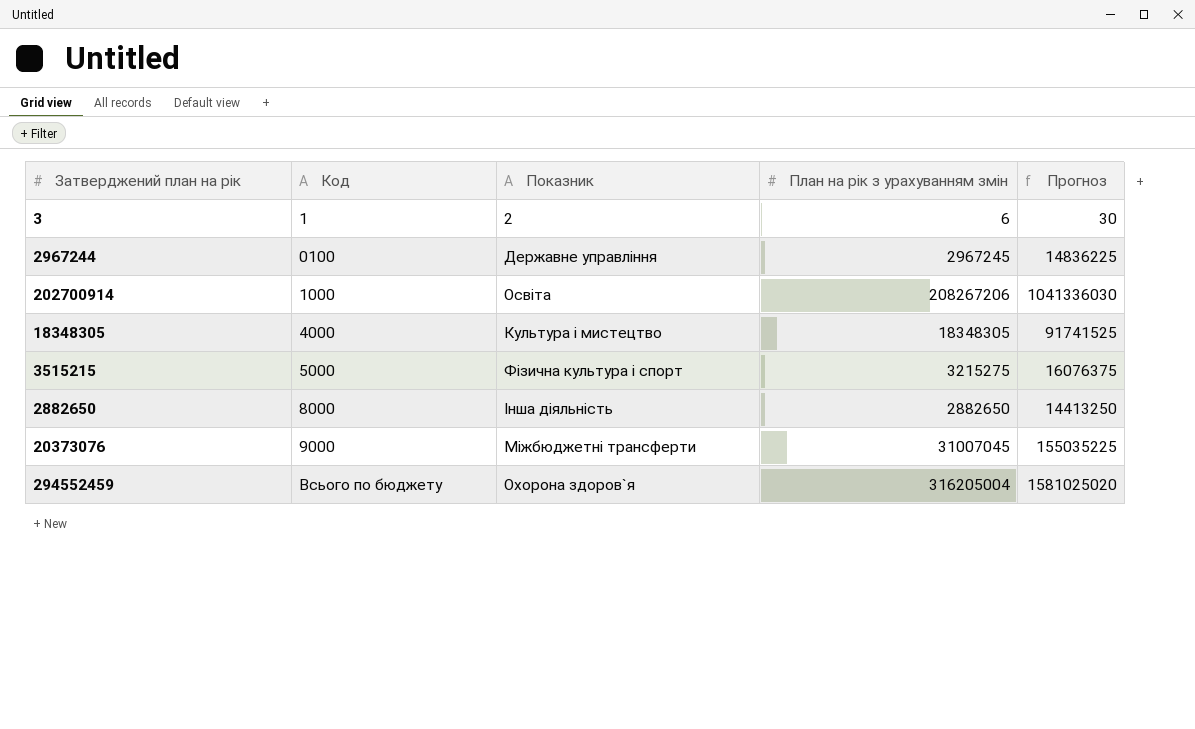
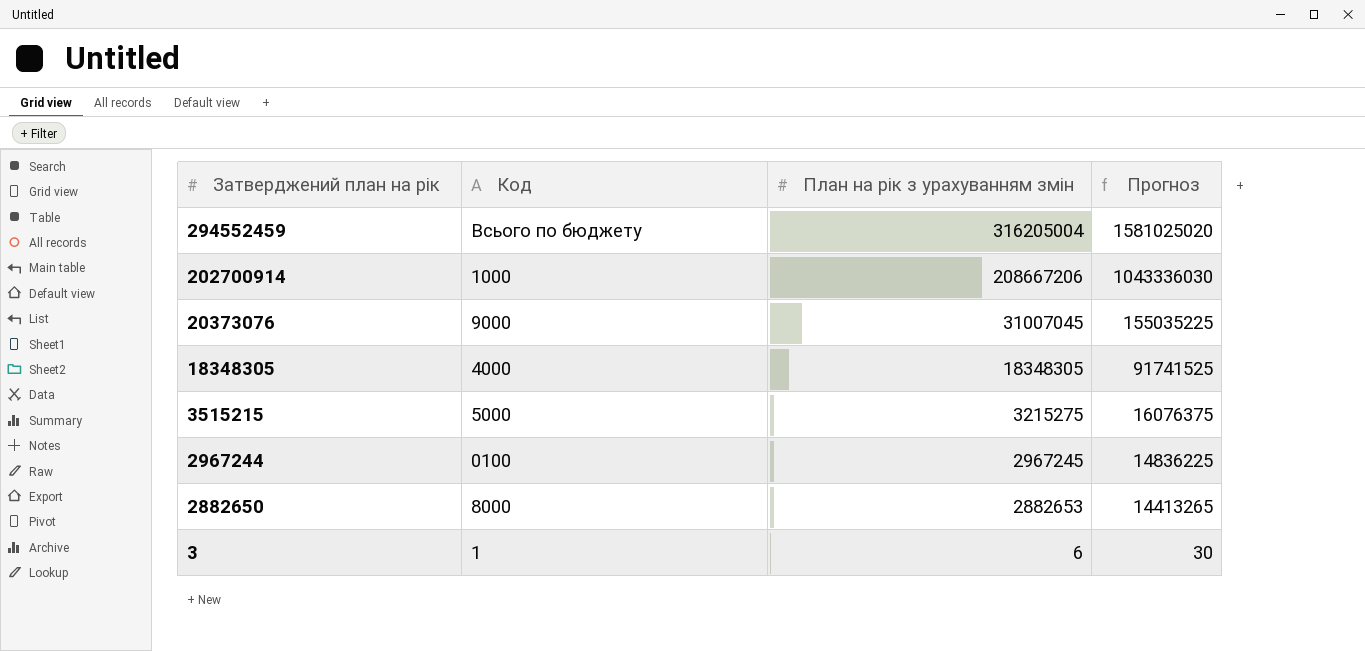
row order: Код ascending -> Затверджений план на рік descending
column Показник | position: 3 -> none
202700914 | План на рік з урахуванням змін: 208267206 -> 208667206
202700914 | Прогноз: 1041336030 -> 1043336030
2882650 | План на рік з урахуванням змін: 2882650 -> 2882653
2882650 | Прогноз: 14413250 -> 14413265

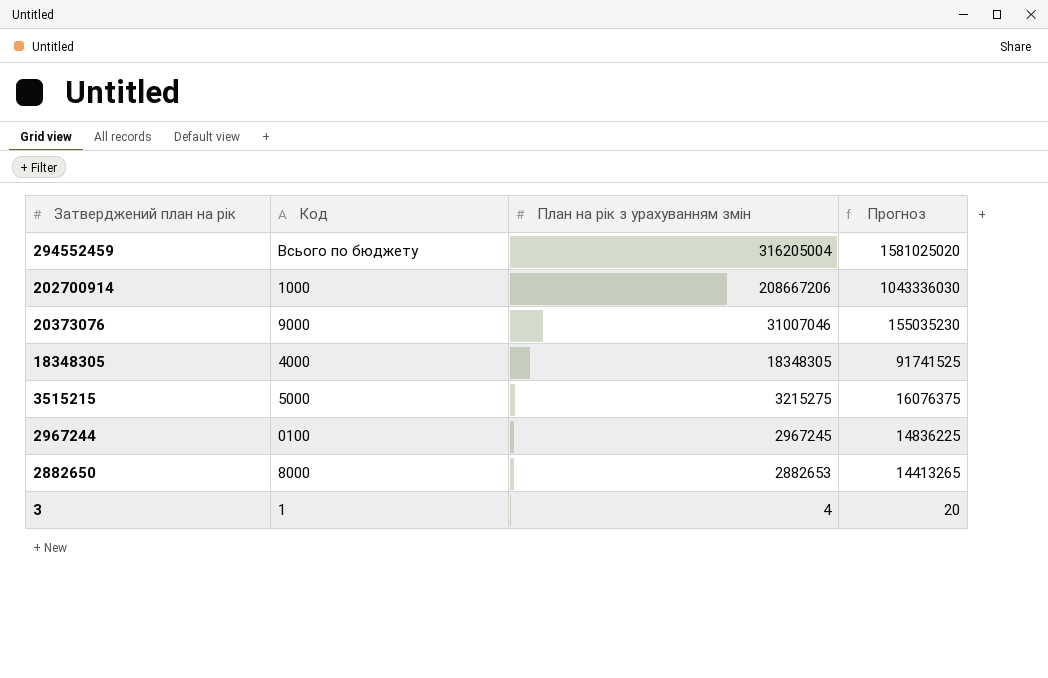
20373076 | План на рік з урахуванням змін: 31007045 -> 31007046
20373076 | Прогноз: 155035225 -> 155035230
3 | План на рік з урахуванням змін: 6 -> 4
3 | Прогноз: 30 -> 20

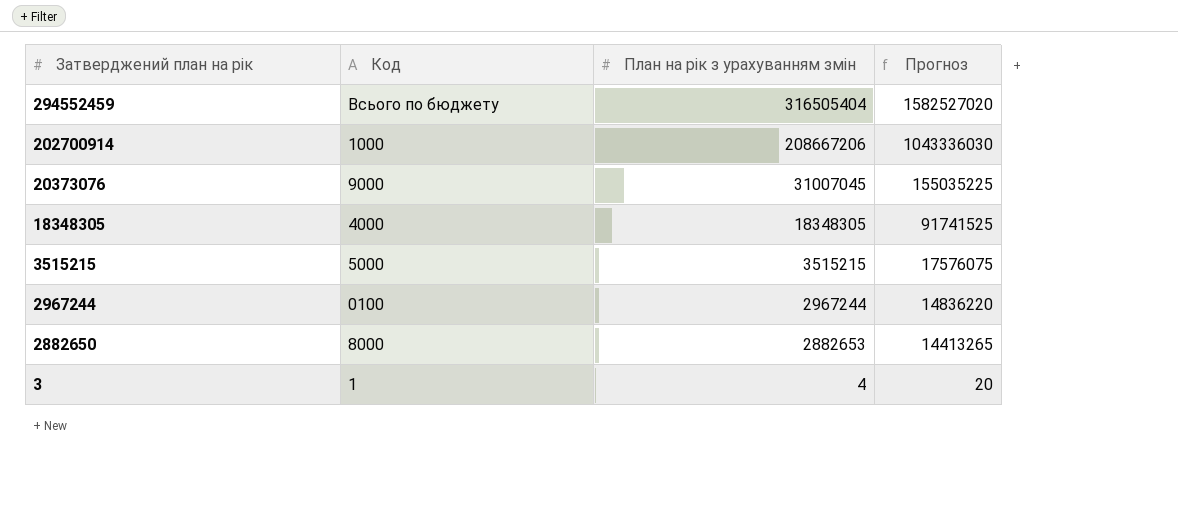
294552459 | План на рік з урахуванням змін: 316205004 -> 316505404
294552459 | Прогноз: 1581025020 -> 1582527020
20373076 | План на рік з урахуванням змін: 31007046 -> 31007045
20373076 | Прогноз: 155035230 -> 155035225
3515215 | План на рік з урахуванням змін: 3215275 -> 3515215
3515215 | Прогноз: 16076375 -> 17576075
2967244 | План на рік з урахуванням змін: 2967245 -> 2967244
2967244 | Прогноз: 14836225 -> 14836220

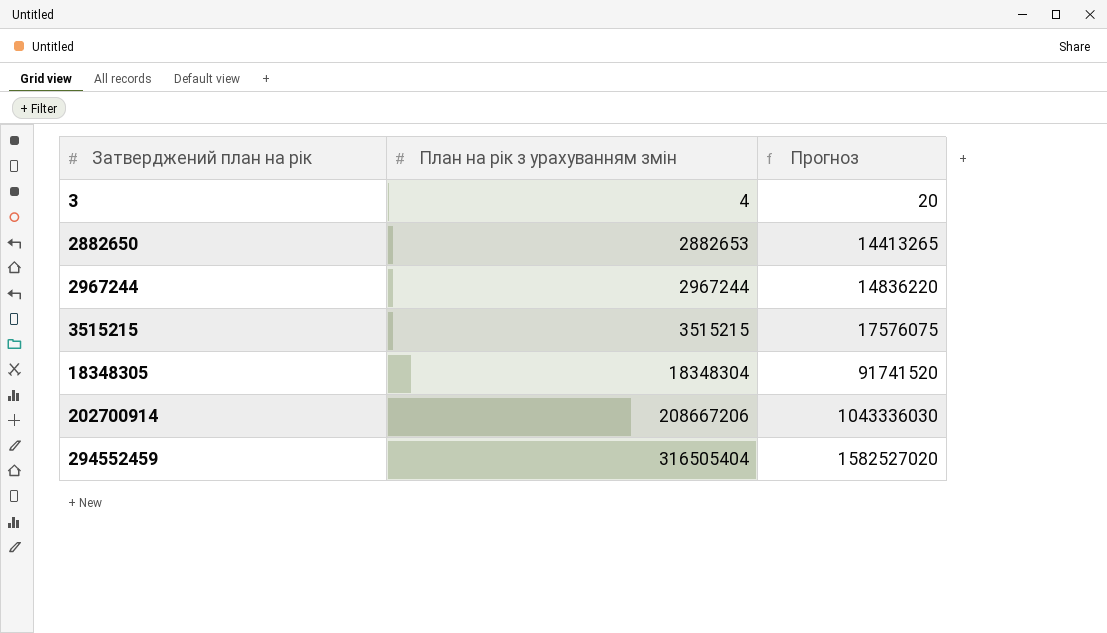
row order: Затверджений план на рік descending -> Затверджений план на рік ascending
column Код | position: 2 -> none
row 20373076: 9000 | 31007045 | 155035225 -> none
18348305 | План на рік з урахуванням змін: 18348305 -> 18348304
18348305 | Прогноз: 91741525 -> 91741520

